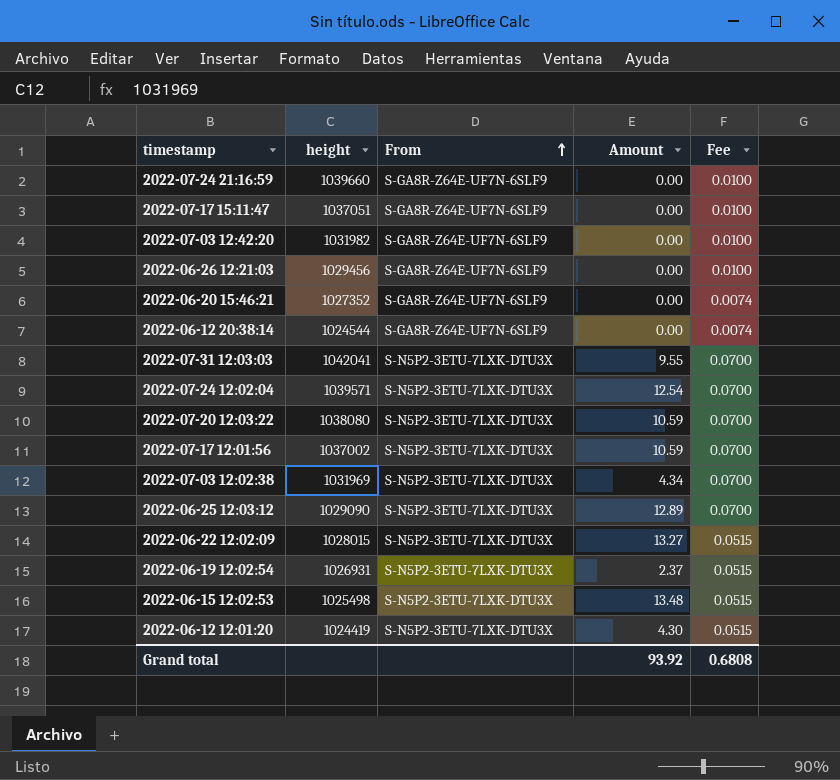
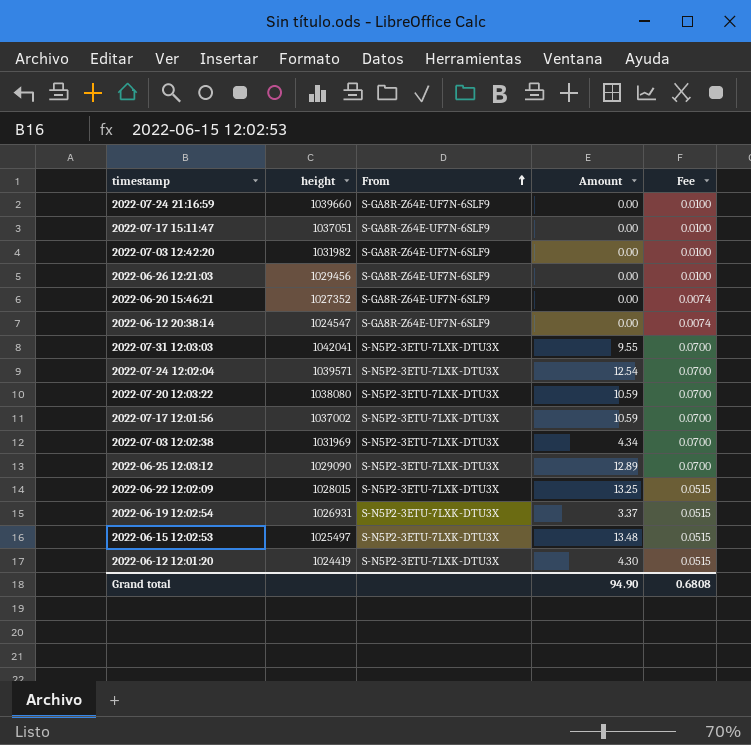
2022-06-12 20:38:14 | height: 1024544 -> 1024547
2022-06-22 12:02:09 | Amount: 13.27 -> 13.25
2022-06-19 12:02:54 | Amount: 2.37 -> 3.37
2022-06-15 12:02:53 | height: 1025498 -> 1025497
Grand total | Amount: 93.92 -> 94.90

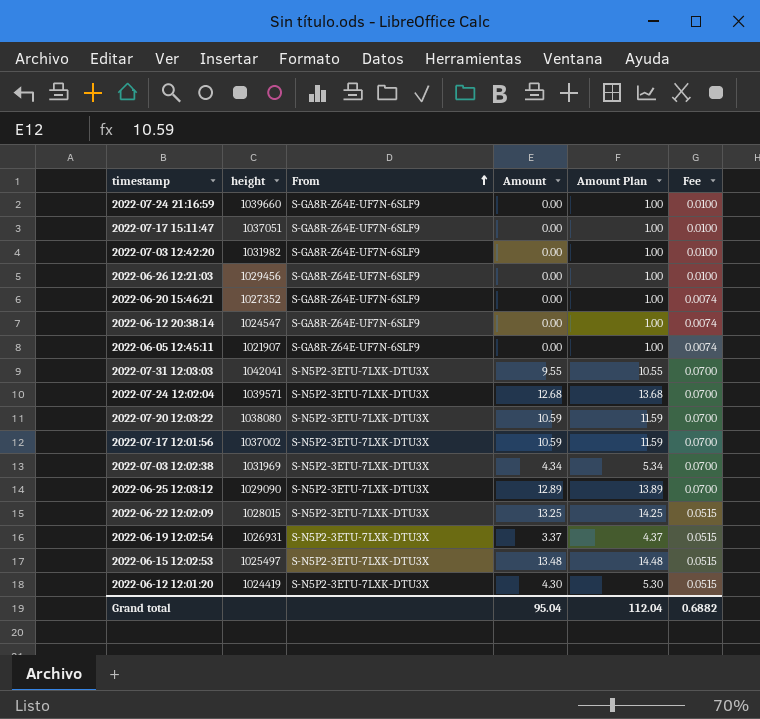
column Amount Plan | formula: none -> [Amount] + 1
row 2022-06-05 12:45:11: none -> 1021907 | S-GA8R-Z64E-UF7N-6SLF9 | 0.00 | 1.00 | 0.0074
2022-07-24 12:02:04 | Amount: 12.54 -> 12.68
Grand total | Amount: 94.90 -> 95.04
Grand total | Fee: 0.6808 -> 0.6882

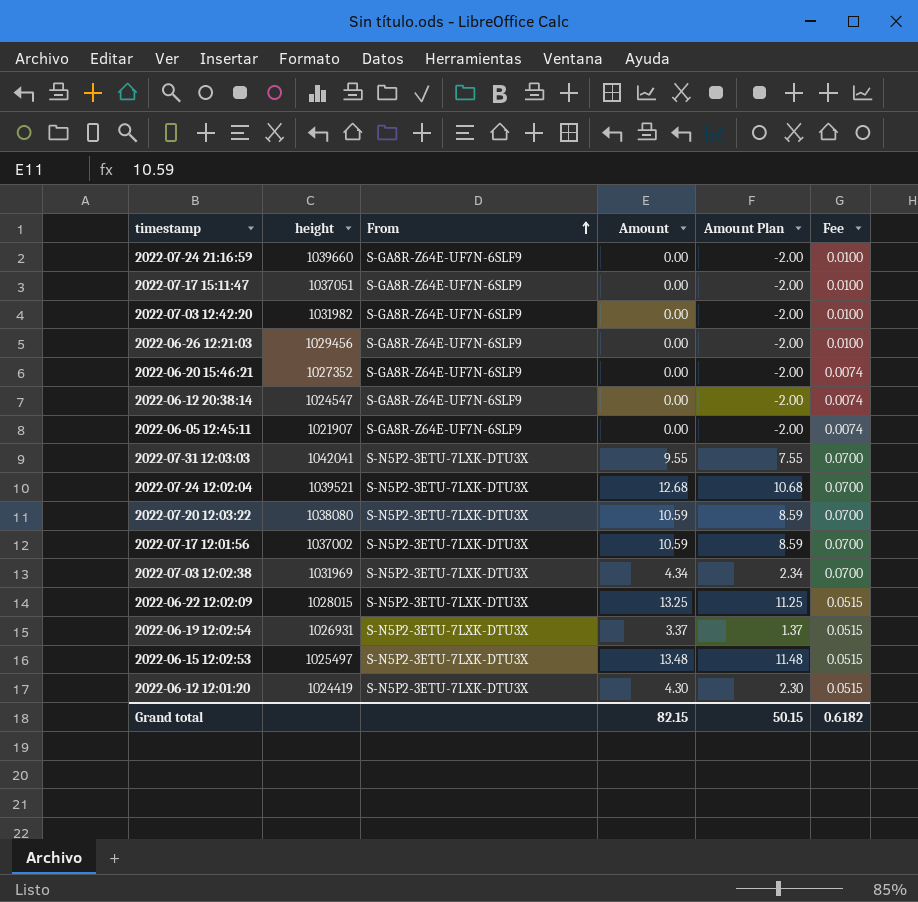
column Amount Plan | formula: [Amount] + 1 -> [Amount] - 2
row 2022-06-25 12:03:12: 1029090 | S-N5P2-3ETU-7LXK-DTU3X | 12.89 | 13.89 | 0.0700 -> none
2022-07-24 12:02:04 | height: 1039571 -> 1039521
Grand total | Amount: 95.04 -> 82.15
Grand total | Amount Plan: 112.04 -> 50.15
Grand total | Fee: 0.6882 -> 0.6182

